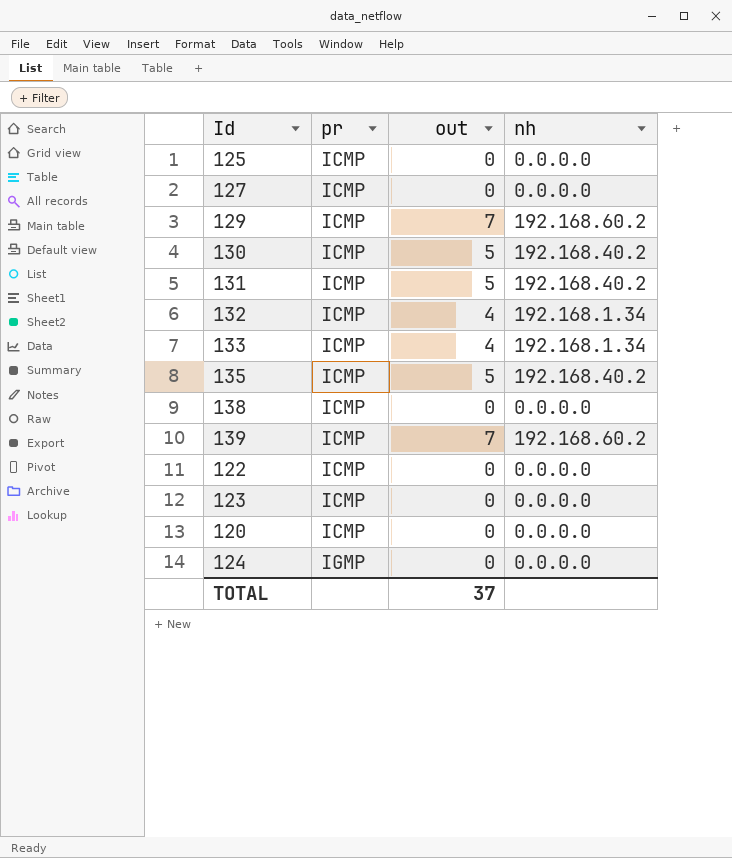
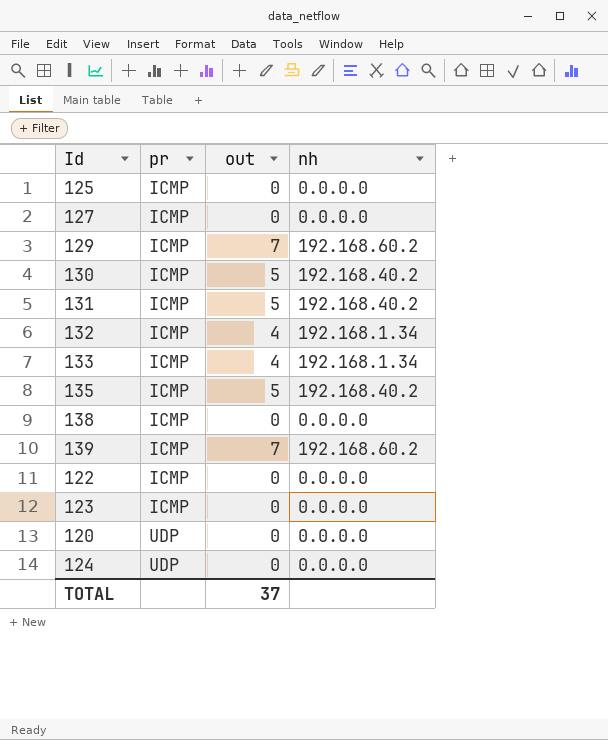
120 | pr: ICMP -> UDP
124 | pr: IGMP -> UDP

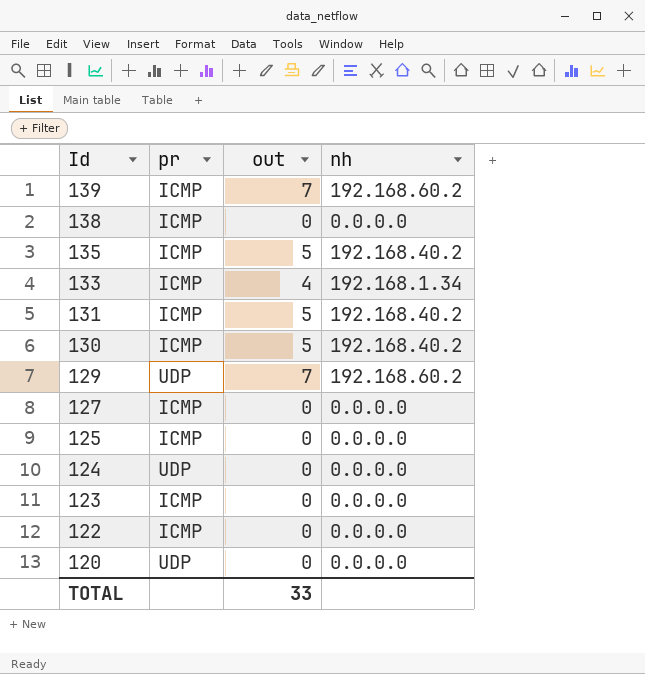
row order: pr ascending -> Id descending
row 132: ICMP | 4 | 192.168.1.34 -> none
129 | pr: ICMP -> UDP
TOTAL | out: 37 -> 33

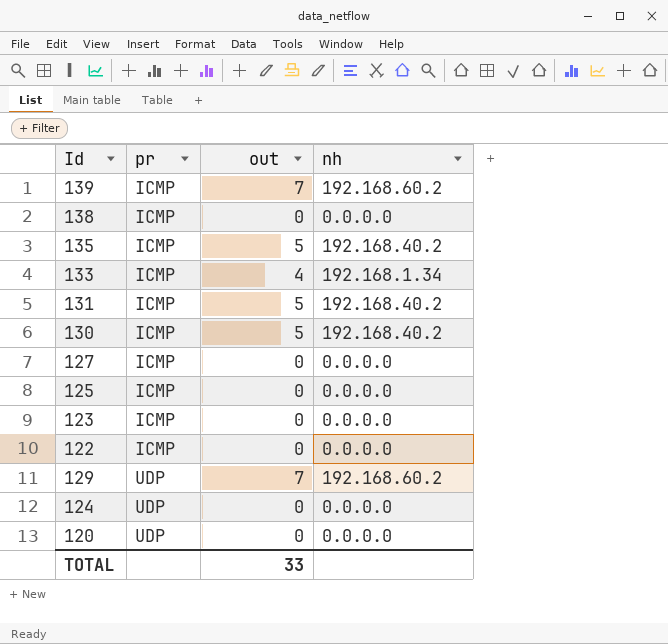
row order: Id descending -> pr ascending

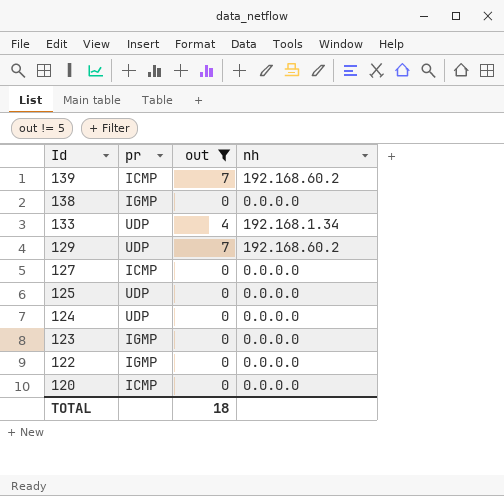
filter: none -> out != 5
row order: pr ascending -> Id descending
138 | pr: ICMP -> IGMP
133 | pr: ICMP -> UDP
125 | pr: ICMP -> UDP
123 | pr: ICMP -> IGMP
122 | pr: ICMP -> IGMP
120 | pr: UDP -> ICMP
TOTAL | out: 33 -> 18

